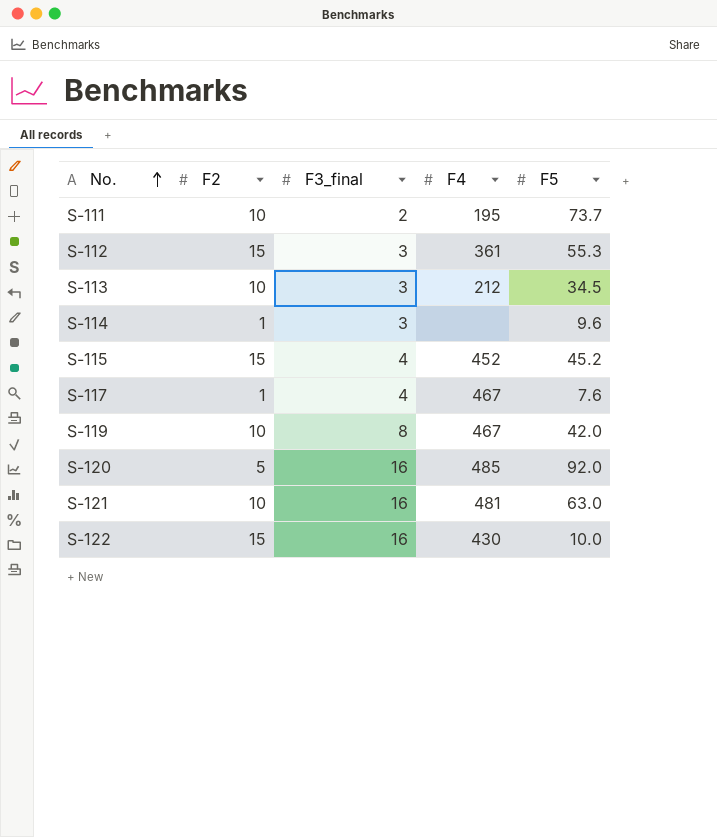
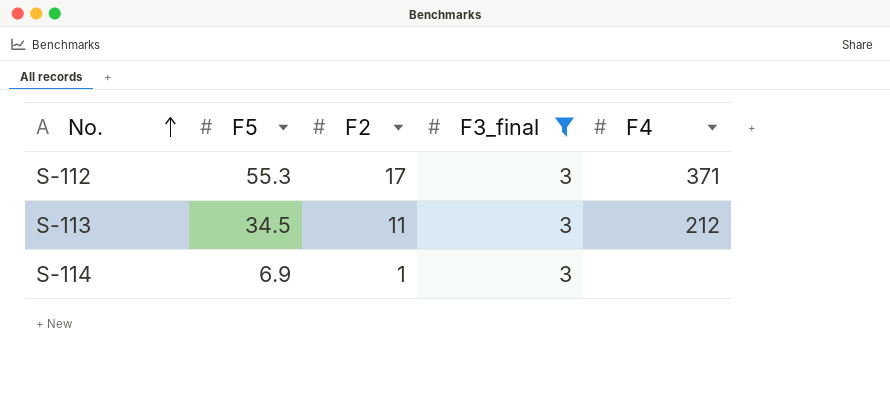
filter: none -> F3_final = 3
column F5 | position: 5 -> 2
S-112 | F2: 15 -> 17
S-112 | F4: 361 -> 371
S-113 | F2: 10 -> 11
S-114 | F5: 9.6 -> 6.9

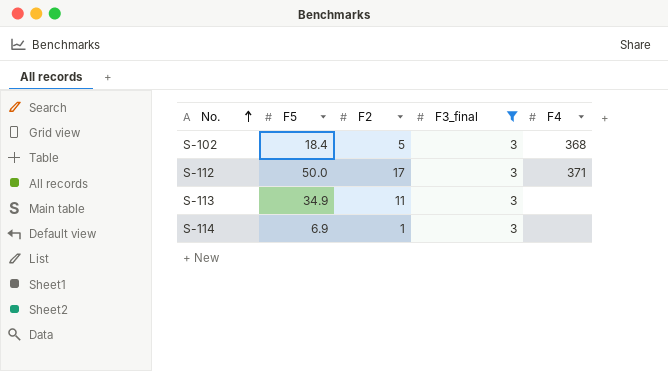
row S-102: none -> 18.4 | 5 | 3 | 368
S-112 | F5: 55.3 -> 50.0
S-113 | F5: 34.5 -> 34.9
S-113 | F4: 212 -> none

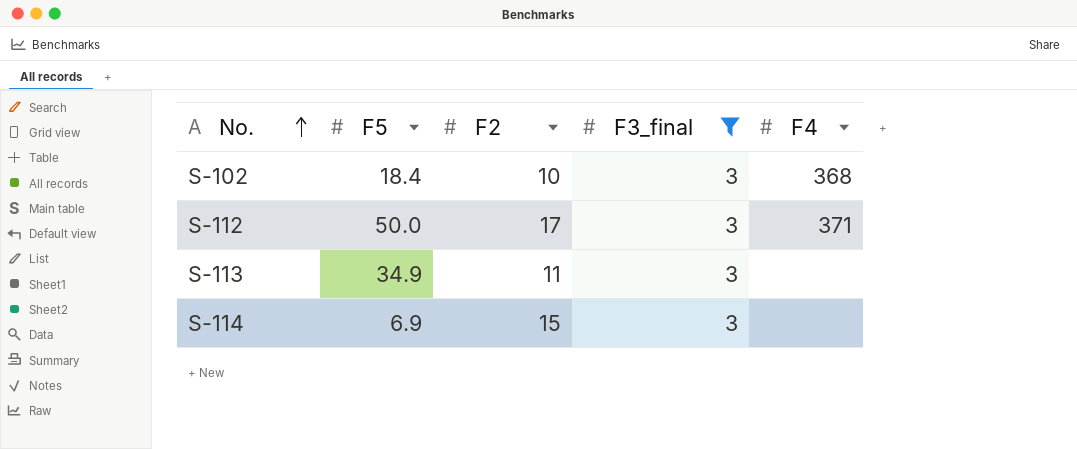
S-102 | F2: 5 -> 10
S-114 | F2: 1 -> 15

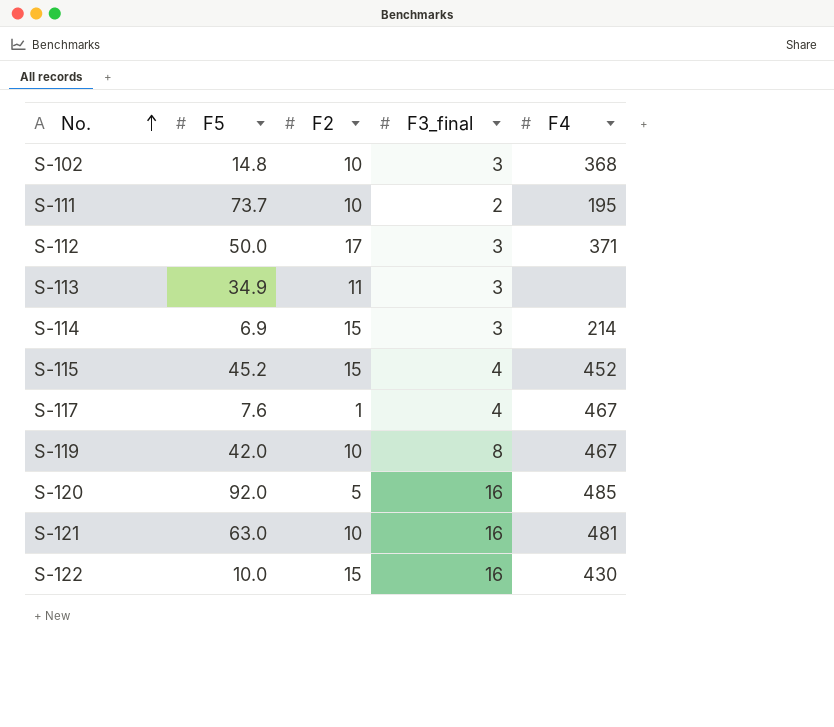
filter: F3_final = 3 -> none
S-102 | F5: 18.4 -> 14.8
S-114 | F4: none -> 214

